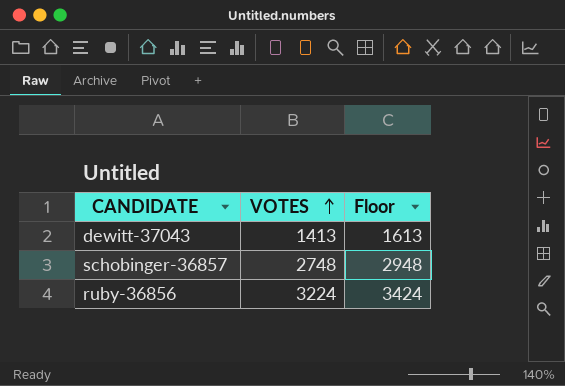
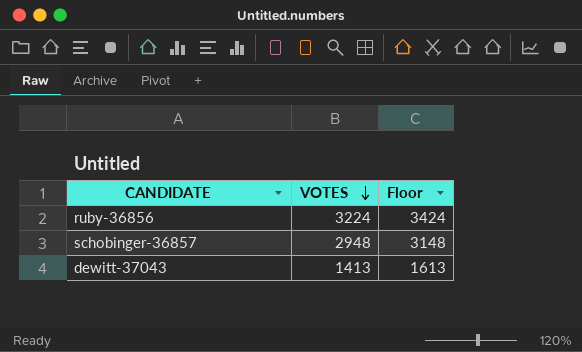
row order: VOTES ascending -> VOTES descending
schobinger-36857 | VOTES: 2748 -> 2948
schobinger-36857 | Floor: 2948 -> 3148

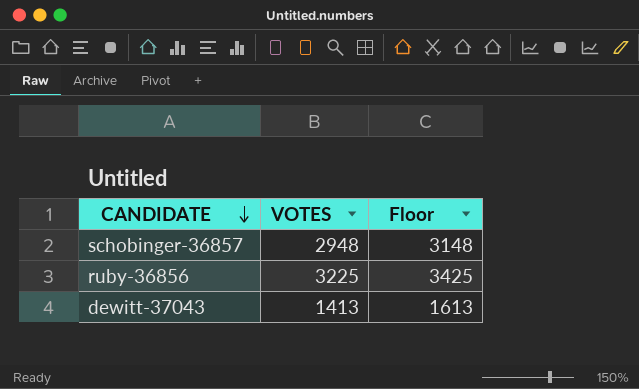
row order: VOTES descending -> CANDIDATE descending
ruby-36856 | VOTES: 3224 -> 3225
ruby-36856 | Floor: 3424 -> 3425

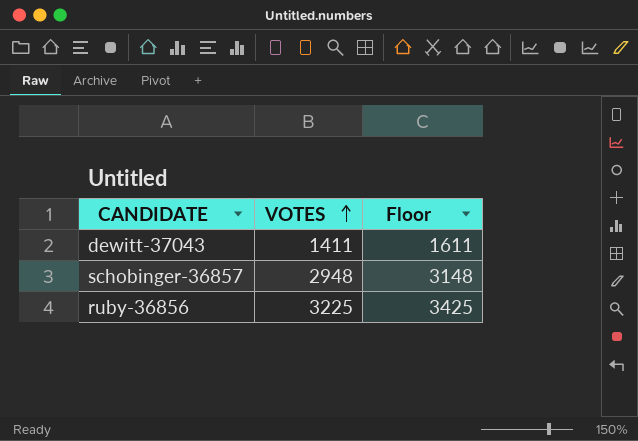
row order: CANDIDATE descending -> VOTES ascending
dewitt-37043 | VOTES: 1413 -> 1411
dewitt-37043 | Floor: 1613 -> 1611

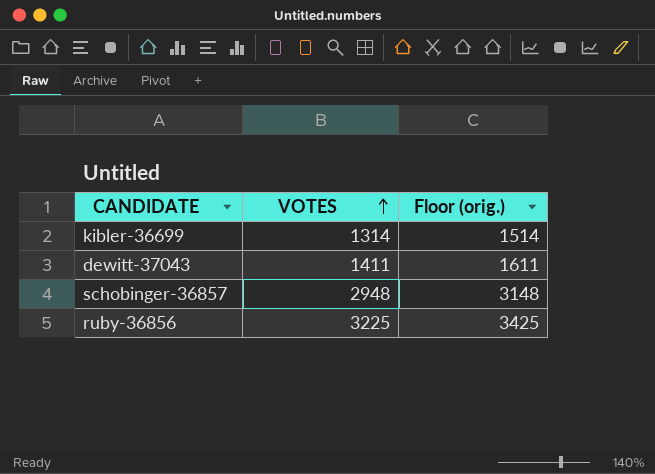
column name: Floor -> Floor (orig.)
row kibler-36699: none -> 1314 | 1514

